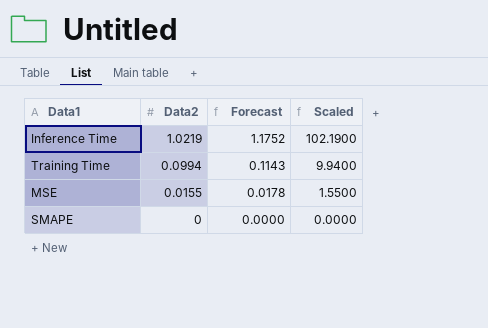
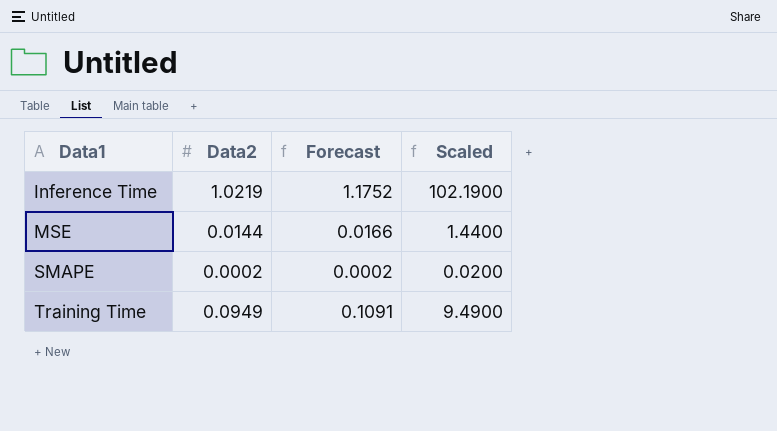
row order: Data2 descending -> Data1 ascending
MSE | Data2: 0.0155 -> 0.0144
MSE | Forecast: 0.0178 -> 0.0166
MSE | Scaled: 1.5500 -> 1.4400
SMAPE | Data2: 0 -> 0.0002
SMAPE | Forecast: 0.0000 -> 0.0002
SMAPE | Scaled: 0.0000 -> 0.0200
Training Time | Data2: 0.0994 -> 0.0949
Training Time | Forecast: 0.1143 -> 0.1091
Training Time | Scaled: 9.9400 -> 9.4900

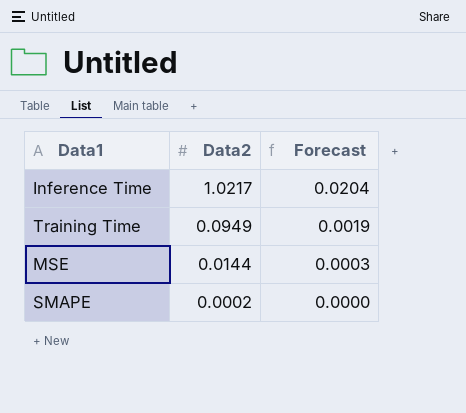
row order: Data1 ascending -> Data2 descending
column Scaled | formula: [Data2] * 100 -> none
column Forecast | formula: [Data2] * 1.15 -> [Data2] * 0.02
Inference Time | Data2: 1.0219 -> 1.0217

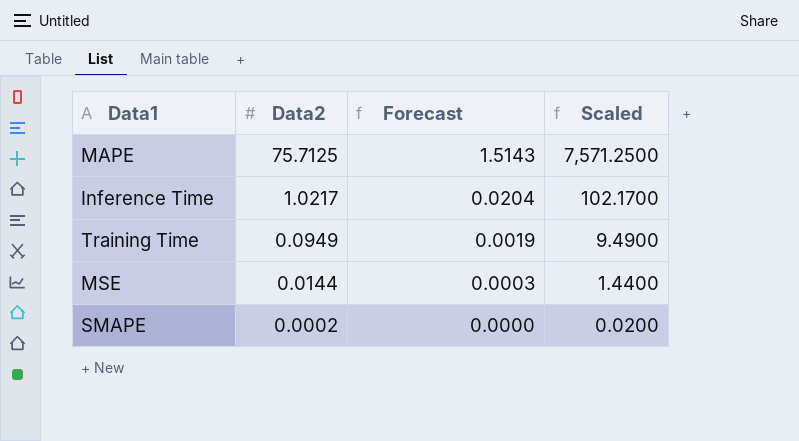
column Scaled | formula: none -> [Data2] * 100
row MAPE: none -> 75.7125 | 1.5143 | 7,571.2500

